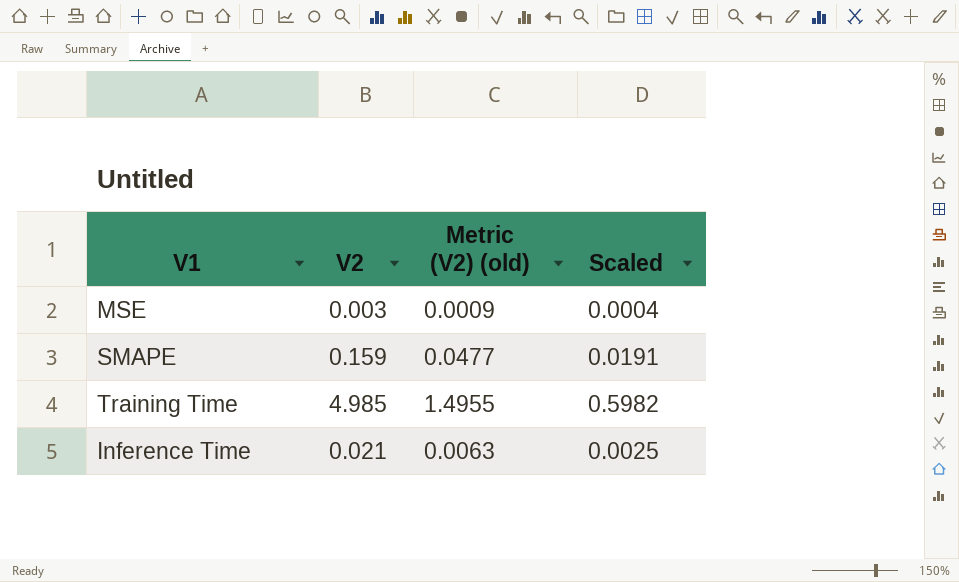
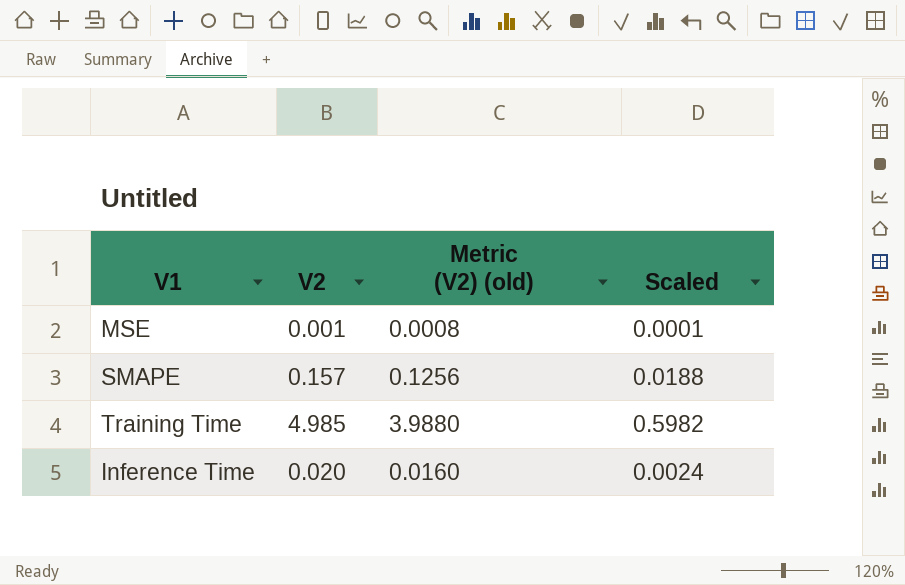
column Metric (V2) (old) | formula: [V2] * 0.3 -> [V2] * 0.8
MSE | V2: 0.003 -> 0.001
MSE | Scaled: 0.0004 -> 0.0001
SMAPE | V2: 0.159 -> 0.157
SMAPE | Scaled: 0.0191 -> 0.0188
Inference Time | V2: 0.021 -> 0.020
Inference Time | Scaled: 0.0025 -> 0.0024

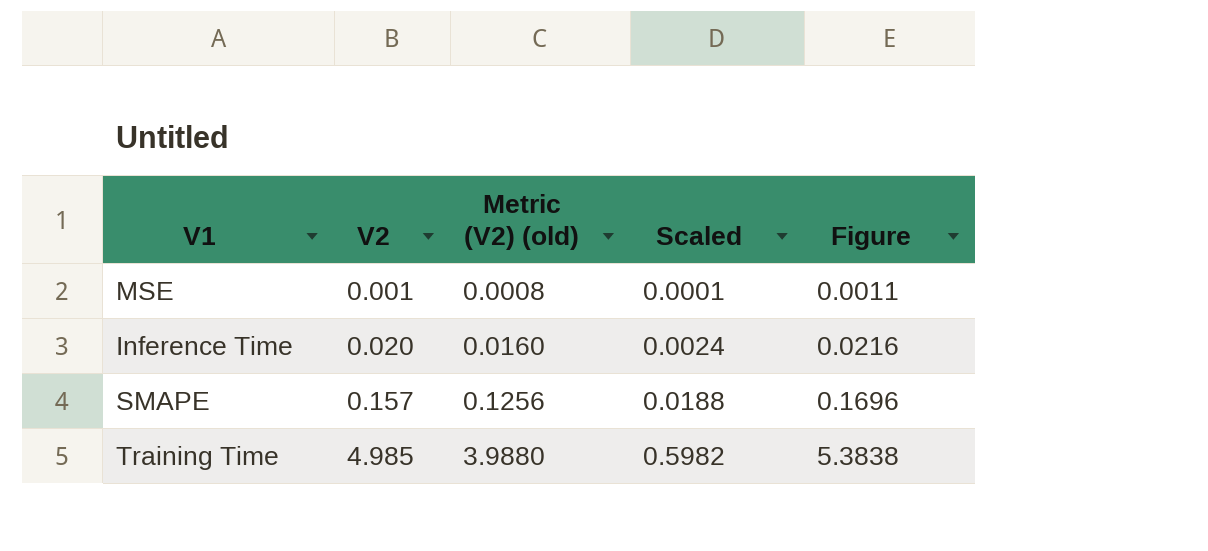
row order: none -> V2 ascending
column Figure | formula: none -> [V2] * 1.08

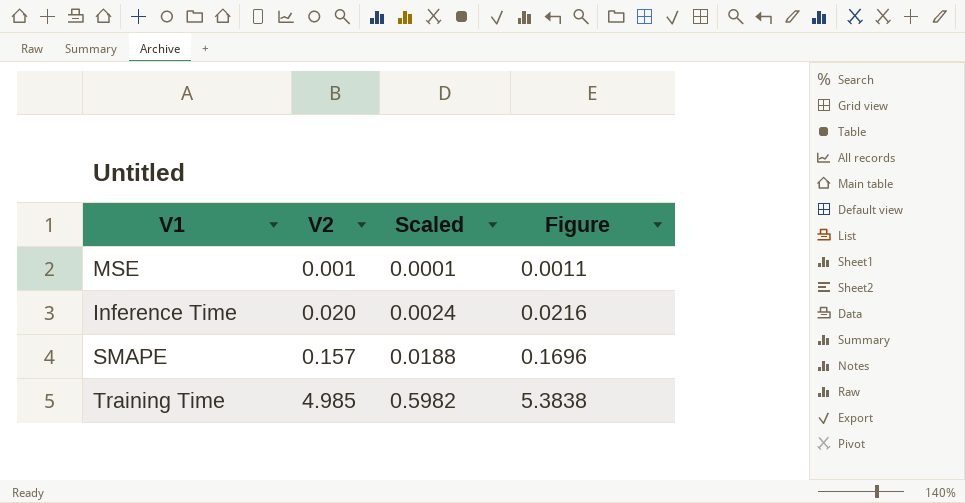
column Metric (V2) (old) | formula: [V2] * 0.8 -> none

